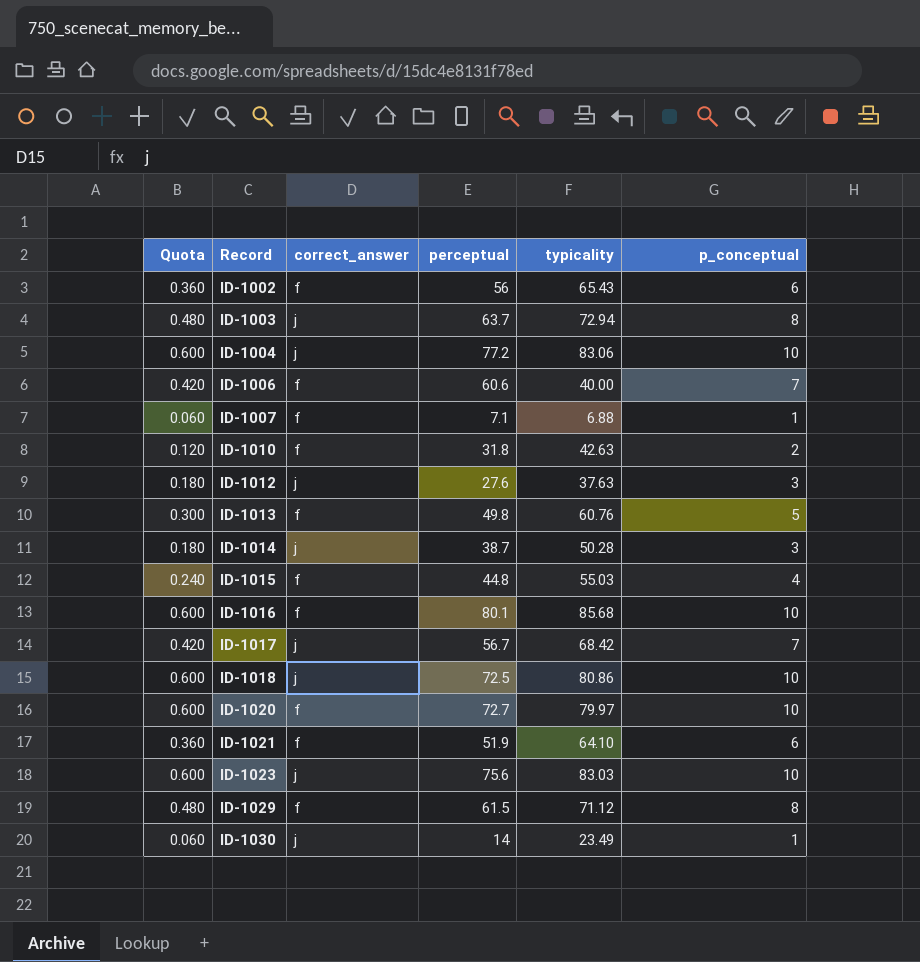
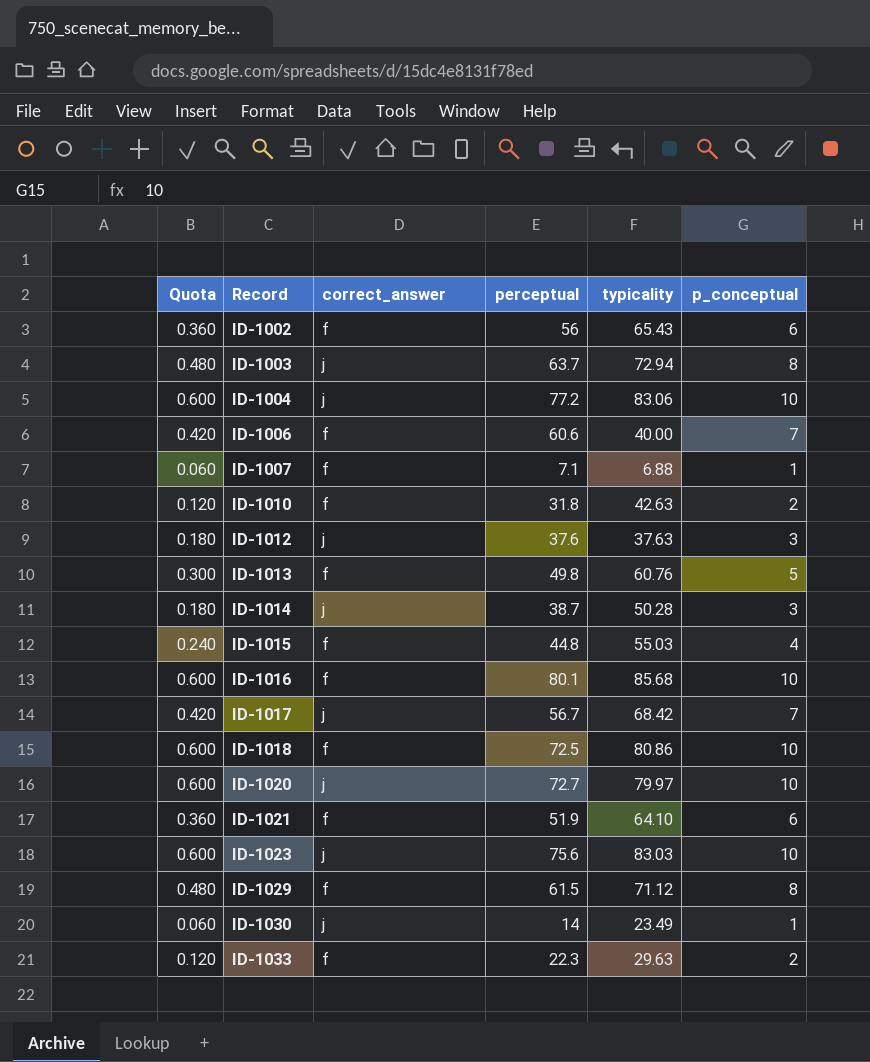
ID-1012 | perceptual: 27.6 -> 37.6
ID-1018 | correct_answer: j -> f
ID-1020 | correct_answer: f -> j
row ID-1033: none -> 0.120 | f | 22.3 | 29.63 | 2

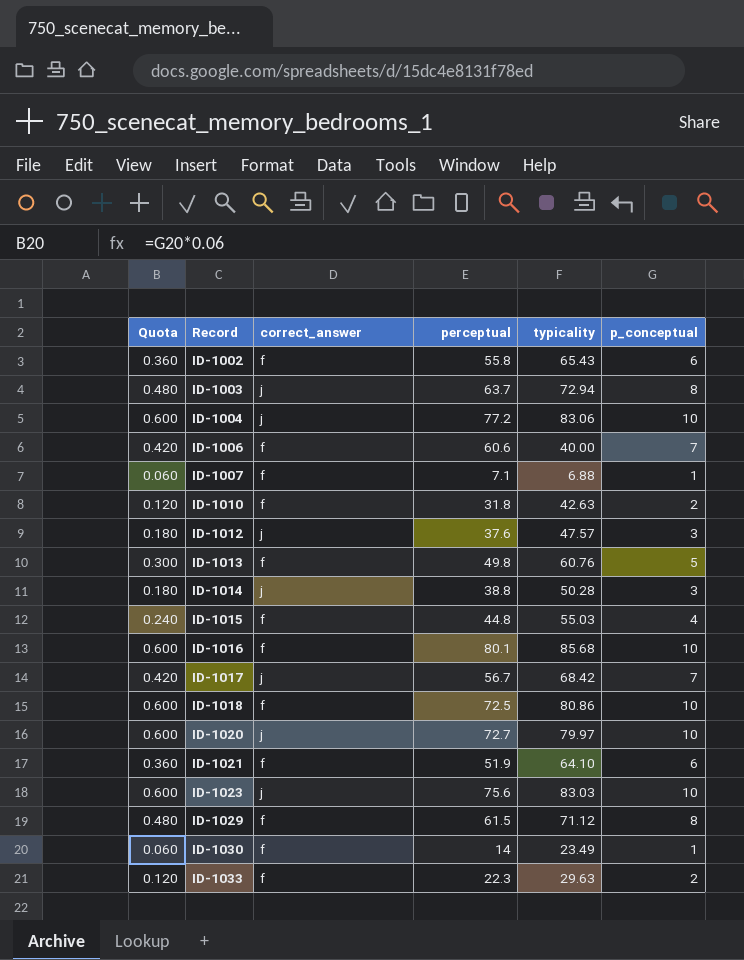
ID-1002 | perceptual: 56 -> 55.8
ID-1012 | typicality: 37.63 -> 47.57
ID-1014 | perceptual: 38.7 -> 38.8
ID-1030 | correct_answer: j -> f

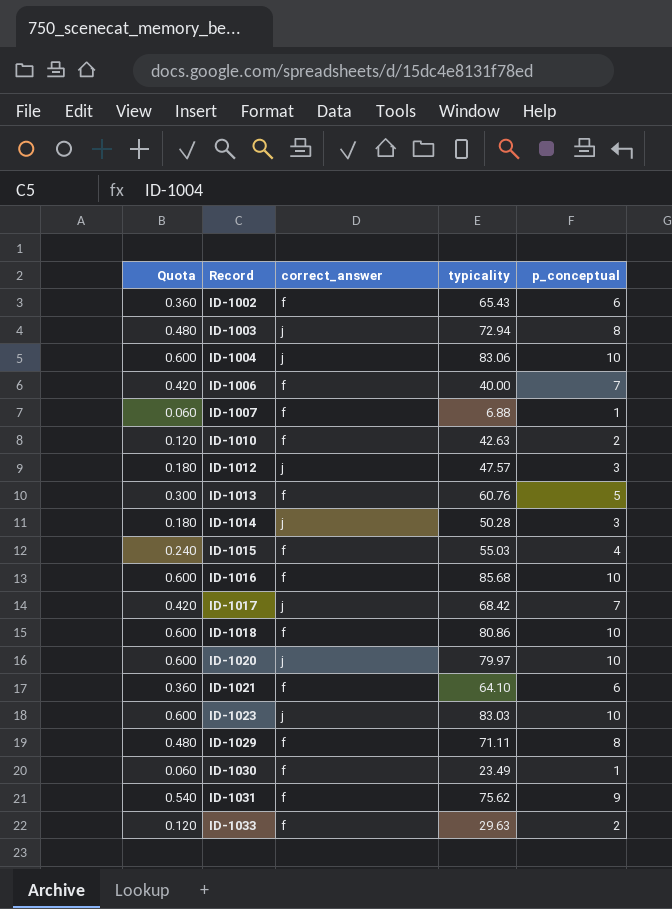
column perceptual | position: 4 -> none
ID-1029 | typicality: 71.12 -> 71.11
row ID-1031: none -> 0.540 | f | 75.62 | 9

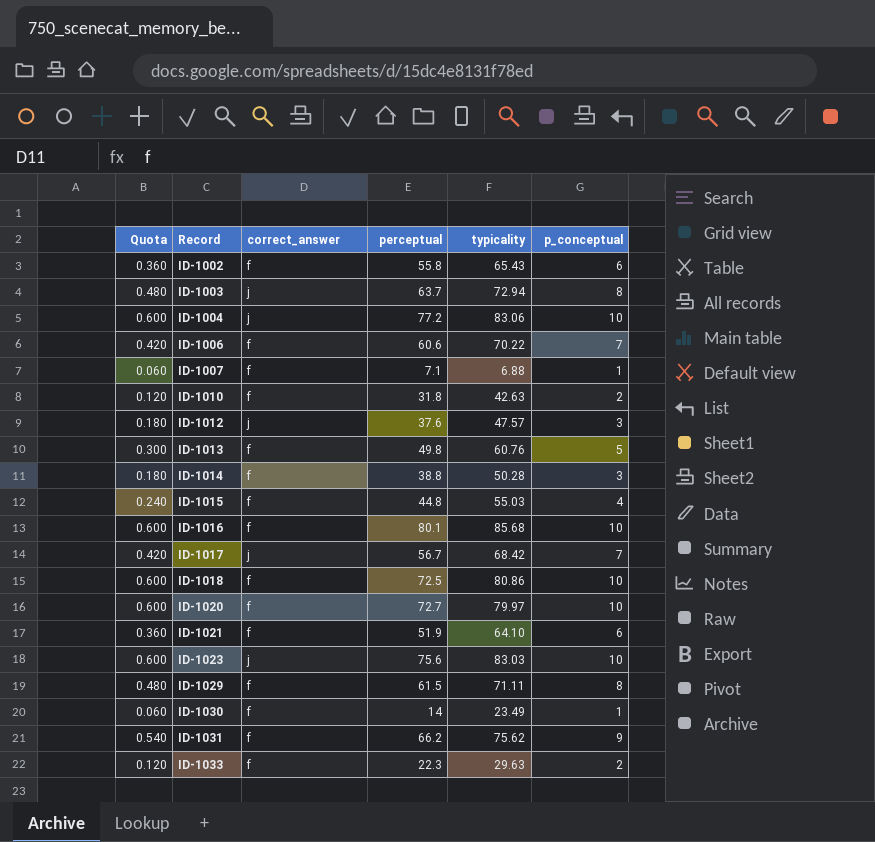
column perceptual | position: none -> 4
ID-1006 | typicality: 40.00 -> 70.22
ID-1014 | correct_answer: j -> f
ID-1020 | correct_answer: j -> f

